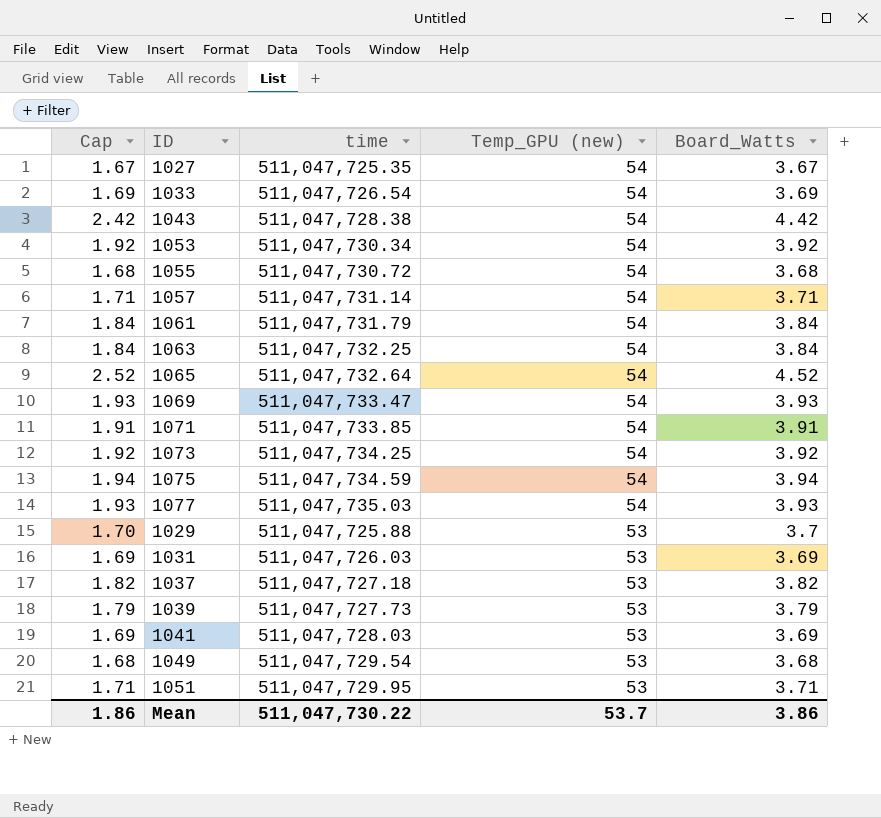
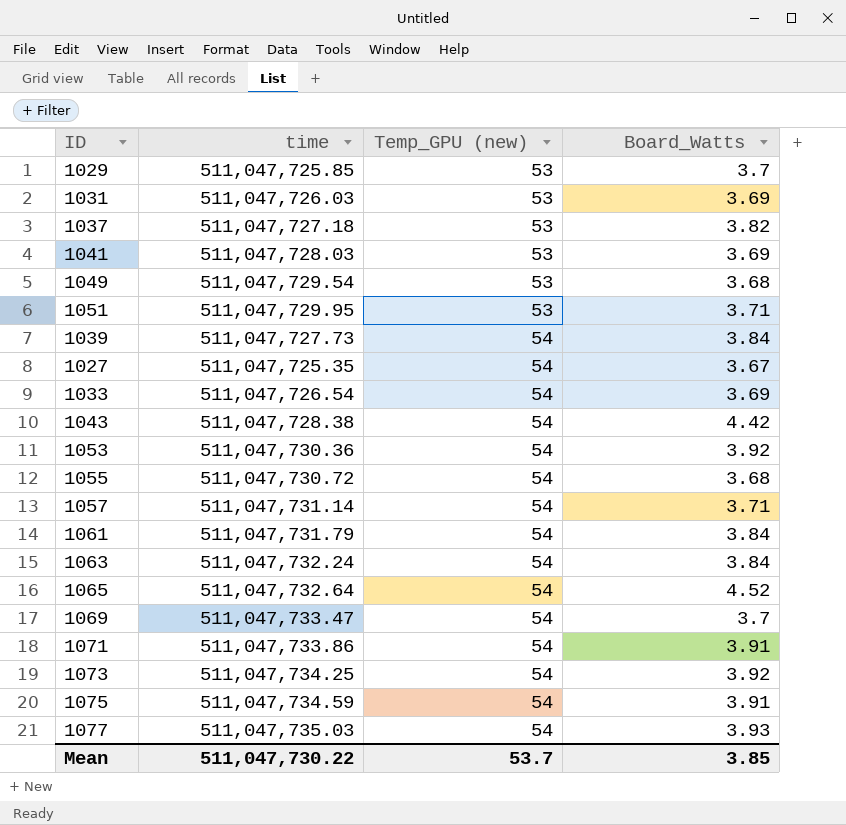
row order: Temp_GPU (new) descending -> Temp_GPU (new) ascending
column Cap | formula: [Board_Watts] - 2 -> none
1029 | time: 511,047,725.88 -> 511,047,725.85
1039 | Temp_GPU (new): 53 -> 54
1039 | Board_Watts: 3.79 -> 3.84
1053 | time: 511,047,730.34 -> 511,047,730.36
1063 | time: 511,047,732.25 -> 511,047,732.24
1069 | Board_Watts: 3.93 -> 3.7
1071 | time: 511,047,733.85 -> 511,047,733.86
1075 | Board_Watts: 3.94 -> 3.91
Mean | Board_Watts: 3.86 -> 3.85

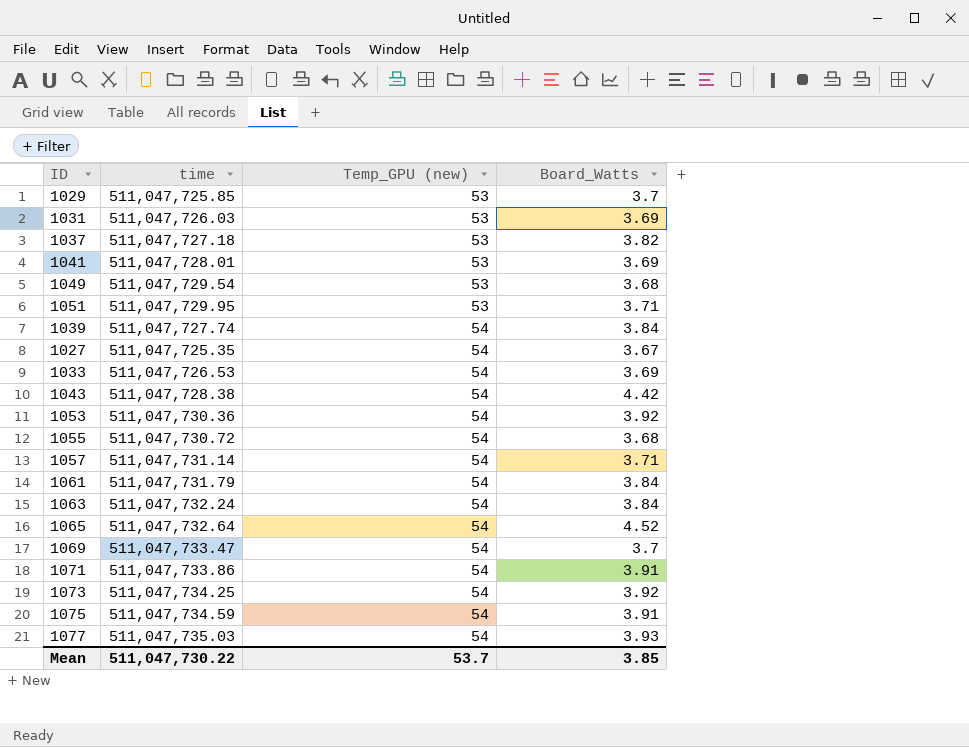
1041 | time: 511,047,728.03 -> 511,047,728.01
1039 | time: 511,047,727.73 -> 511,047,727.74
1033 | time: 511,047,726.54 -> 511,047,726.53

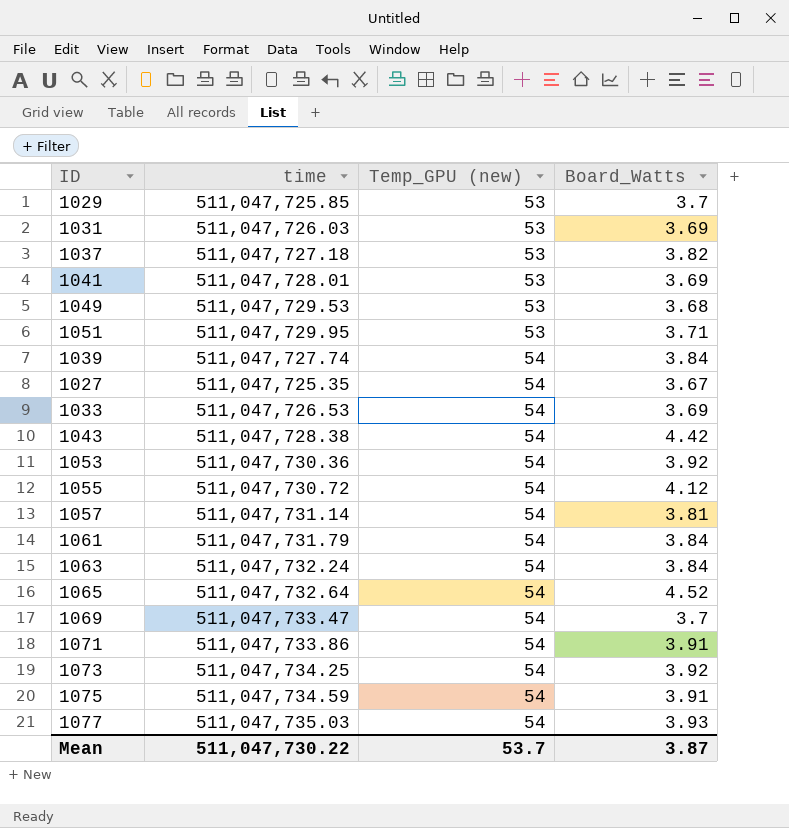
1049 | time: 511,047,729.54 -> 511,047,729.53
1055 | Board_Watts: 3.68 -> 4.12
1057 | Board_Watts: 3.71 -> 3.81
Mean | Board_Watts: 3.85 -> 3.87

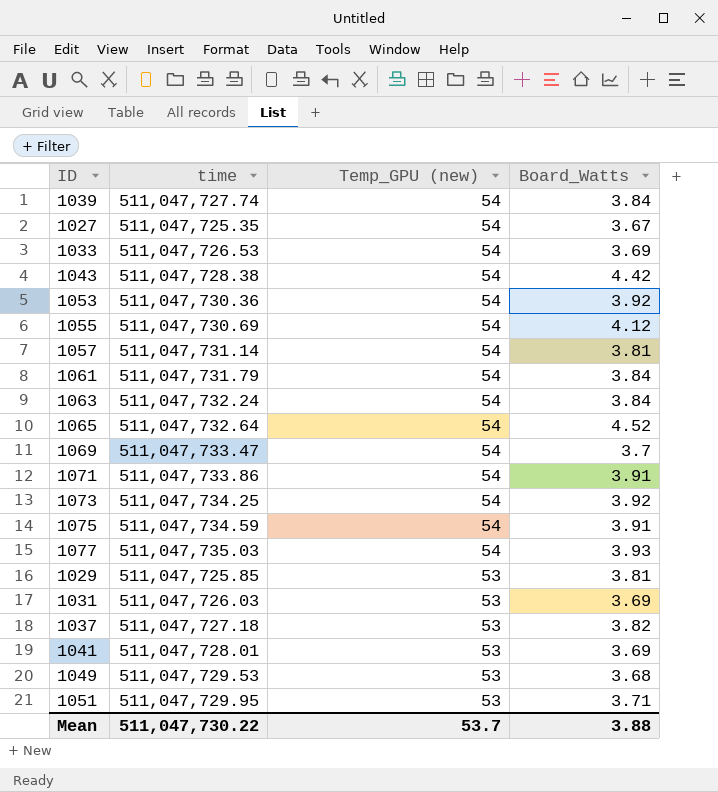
row order: Temp_GPU (new) ascending -> Temp_GPU (new) descending
1055 | time: 511,047,730.72 -> 511,047,730.69
1029 | Board_Watts: 3.7 -> 3.81
Mean | Board_Watts: 3.87 -> 3.88

